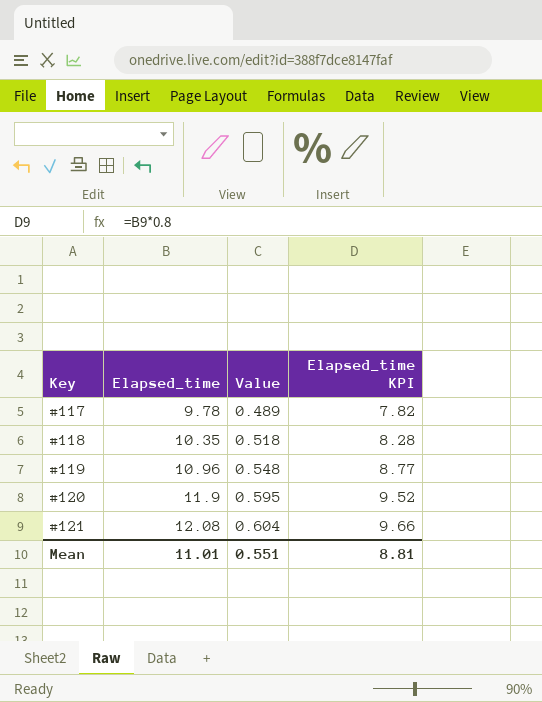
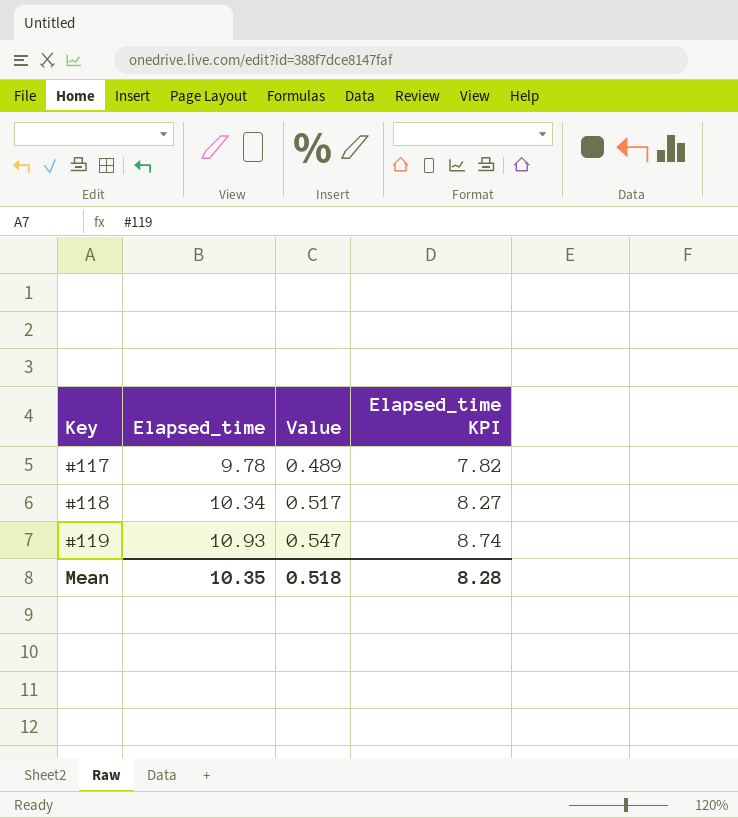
row #120: 11.9 | 0.595 | 9.52 -> none
row #121: 12.08 | 0.604 | 9.66 -> none
#118 | Elapsed_time: 10.35 -> 10.34
#118 | Value: 0.518 -> 0.517
#118 | Elapsed_time KPI: 8.28 -> 8.27
#119 | Elapsed_time: 10.96 -> 10.93
#119 | Value: 0.548 -> 0.547
#119 | Elapsed_time KPI: 8.77 -> 8.74
Mean | Elapsed_time: 11.01 -> 10.35
Mean | Value: 0.551 -> 0.518
Mean | Elapsed_time KPI: 8.81 -> 8.28

